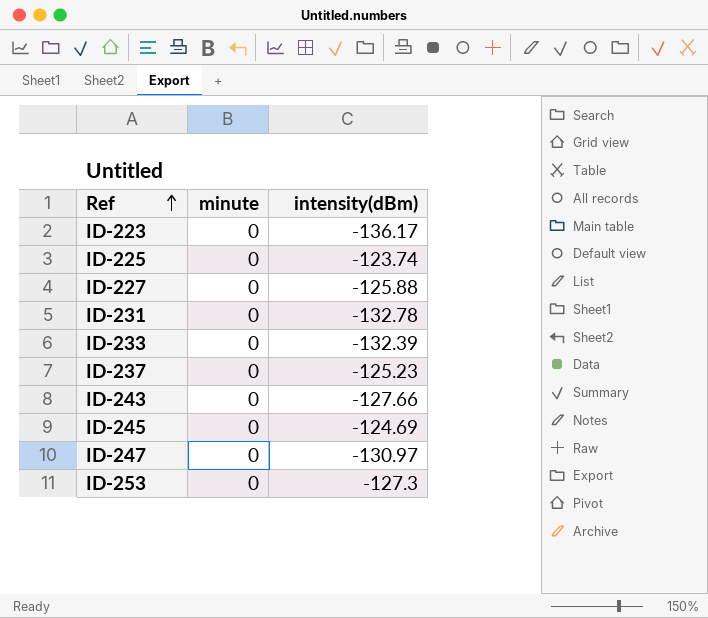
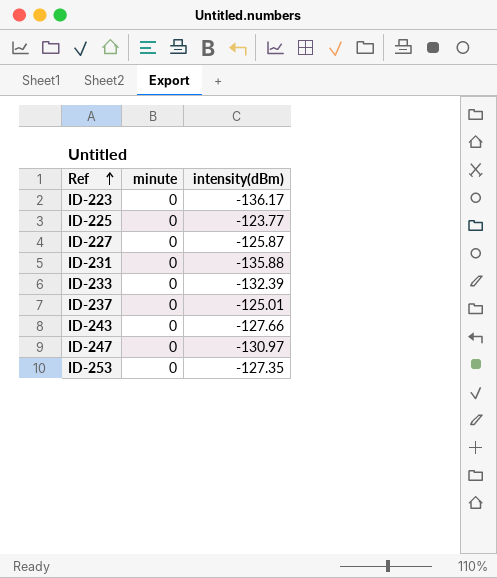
row ID-245: 0 | -124.69 -> none
ID-225 | intensity(dBm): -123.74 -> -123.77
ID-227 | intensity(dBm): -125.88 -> -125.87
ID-231 | intensity(dBm): -132.78 -> -135.88
ID-237 | intensity(dBm): -125.23 -> -125.01
ID-253 | intensity(dBm): -127.3 -> -127.35

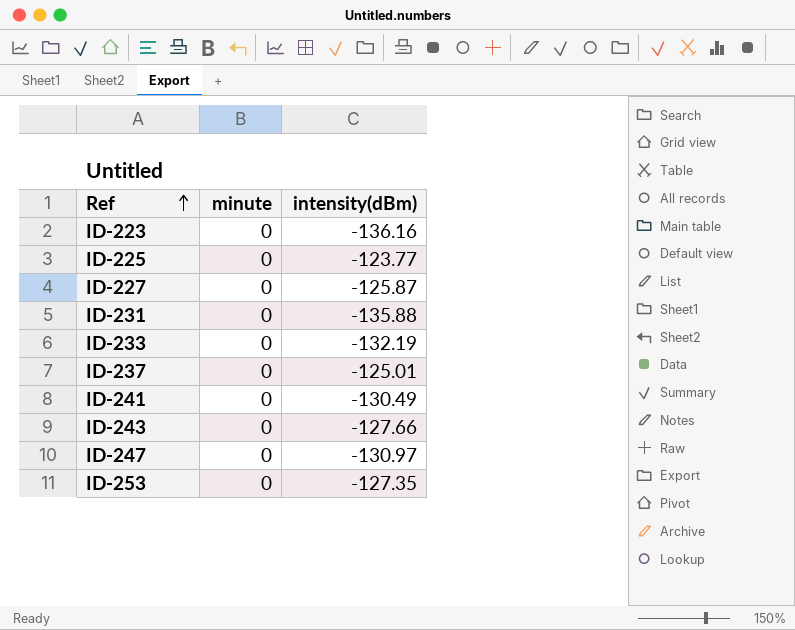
ID-223 | intensity(dBm): -136.17 -> -136.16
ID-233 | intensity(dBm): -132.39 -> -132.19
row ID-241: none -> 0 | -130.49

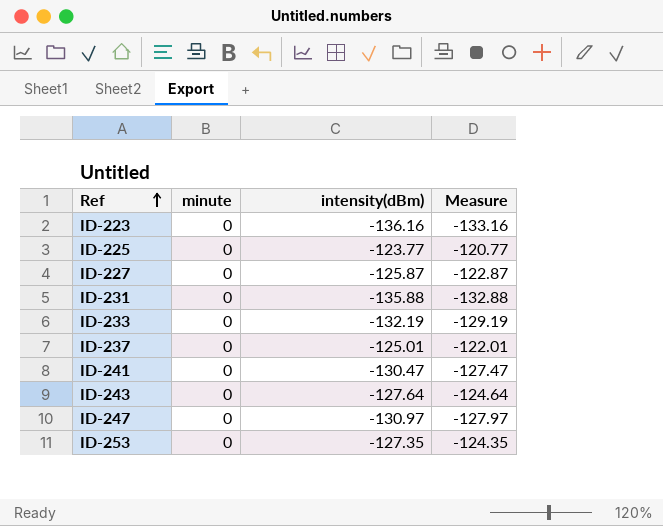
column Measure | formula: none -> [intensity(dBm)] + 3
ID-241 | intensity(dBm): -130.49 -> -130.47
ID-243 | intensity(dBm): -127.66 -> -127.64

